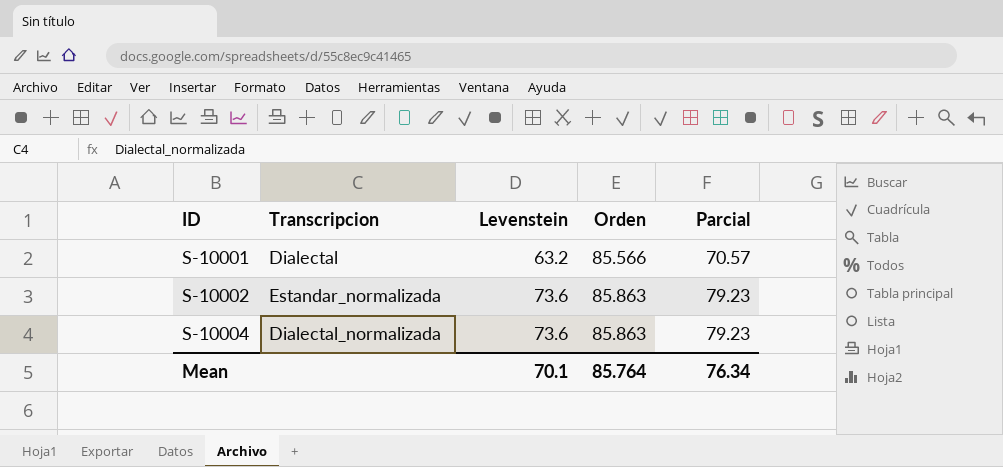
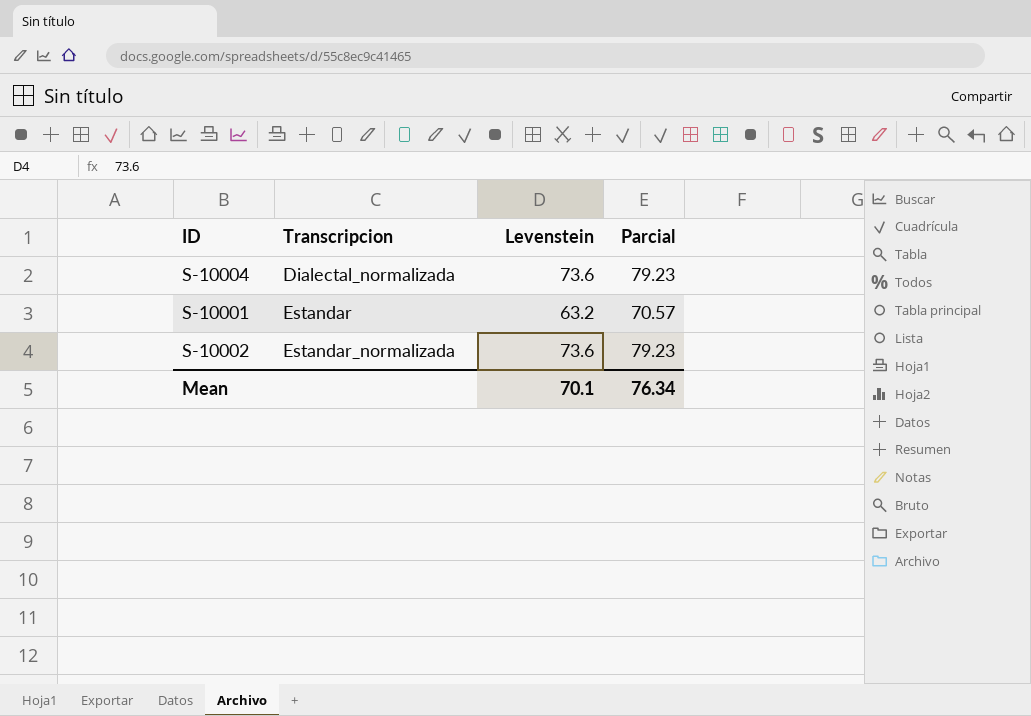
row order: ID ascending -> Transcripcion ascending
column Orden | position: 4 -> none
S-10001 | Transcripcion: Dialectal -> Estandar

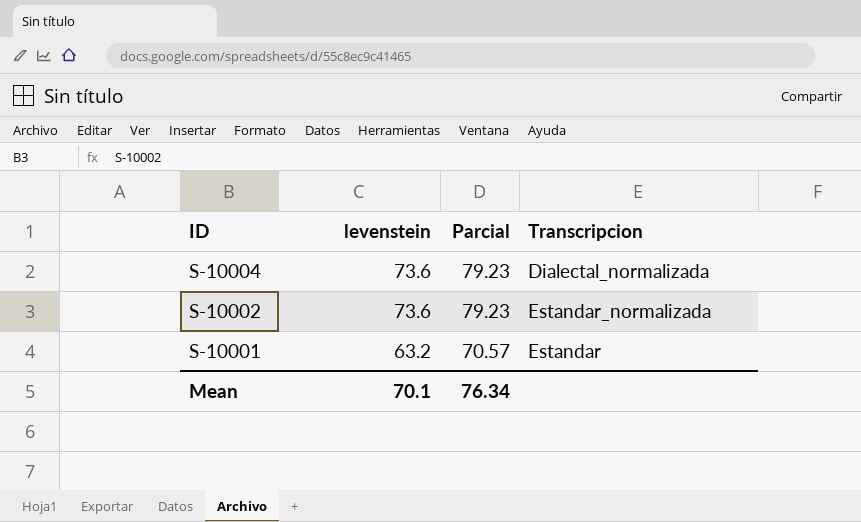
row order: Transcripcion ascending -> ID descending
column name: Levenstein -> levenstein
column Transcripcion | position: 2 -> 4

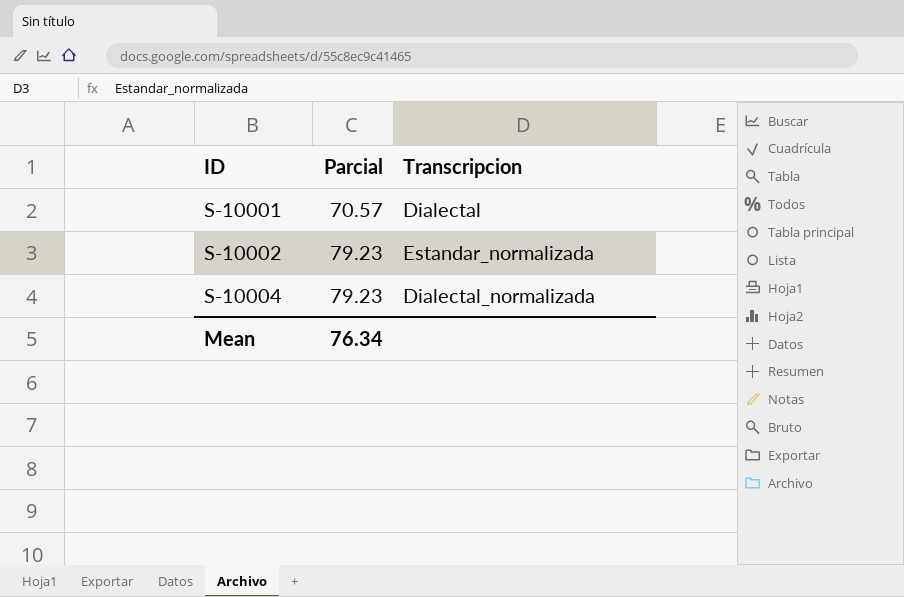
row order: ID descending -> ID ascending
column levenstein | position: 2 -> none
S-10001 | Transcripcion: Estandar -> Dialectal

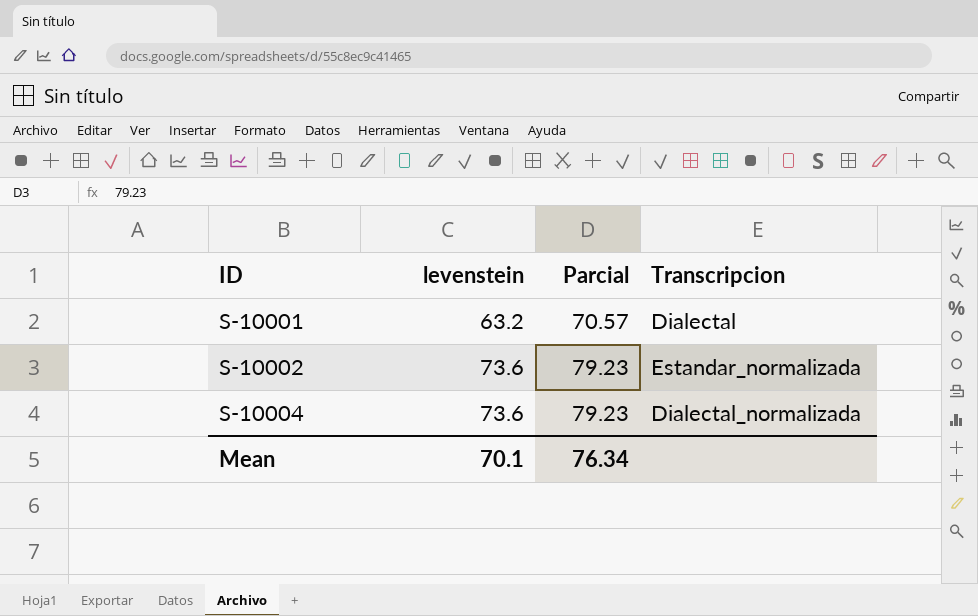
column levenstein | position: none -> 2

